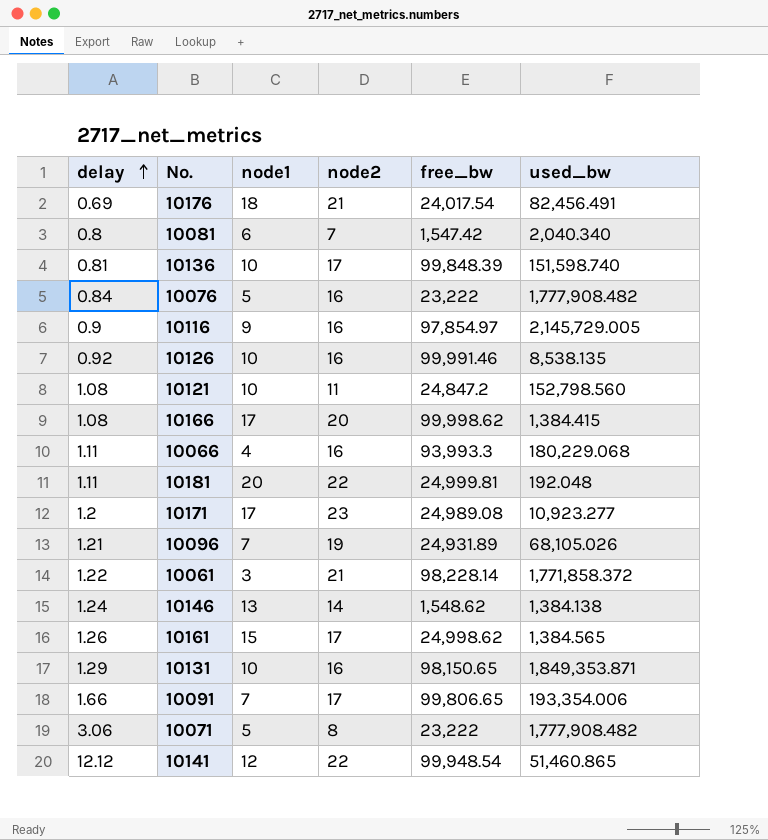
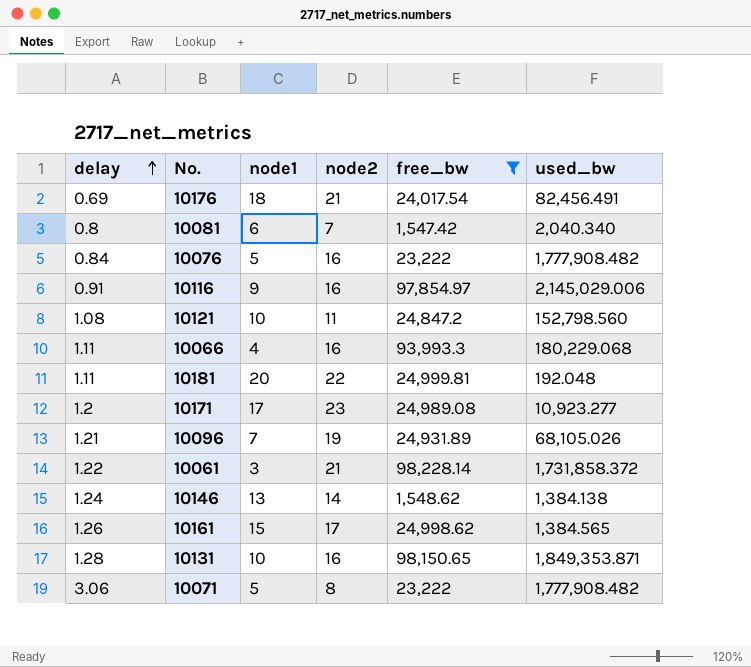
filter: none -> free_bw <= 98,228.14
10116 | delay: 0.9 -> 0.91
10116 | used_bw: 2,145,729.005 -> 2,145,029.006
10061 | used_bw: 1,771,858.372 -> 1,731,858.372
10131 | delay: 1.29 -> 1.28

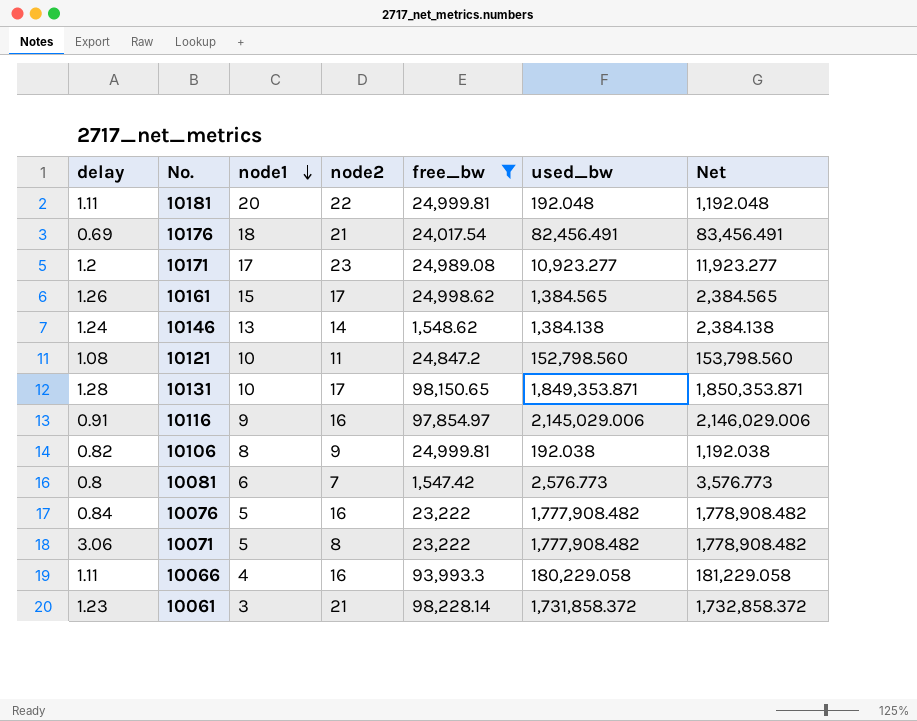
row order: delay ascending -> node1 descending
column Net | formula: none -> [used_bw] + 1000
row 10096: 1.21 | 7 | 19 | 24,931.89 | 68,105.026 -> none
10131 | node2: 16 -> 17
row 10106: none -> 0.82 | 8 | 9 | 24,999.81 | 192.038 | 1,192.038
10081 | used_bw: 2,040.340 -> 2,576.773
10066 | used_bw: 180,229.068 -> 180,229.058
10061 | delay: 1.22 -> 1.23

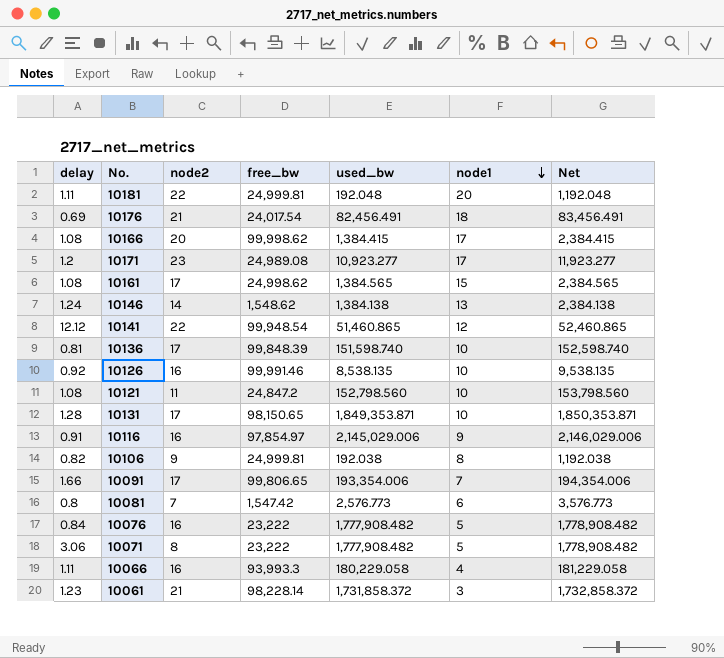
filter: free_bw <= 98,228.14 -> none
column node1 | position: 3 -> 6
10161 | delay: 1.26 -> 1.08

